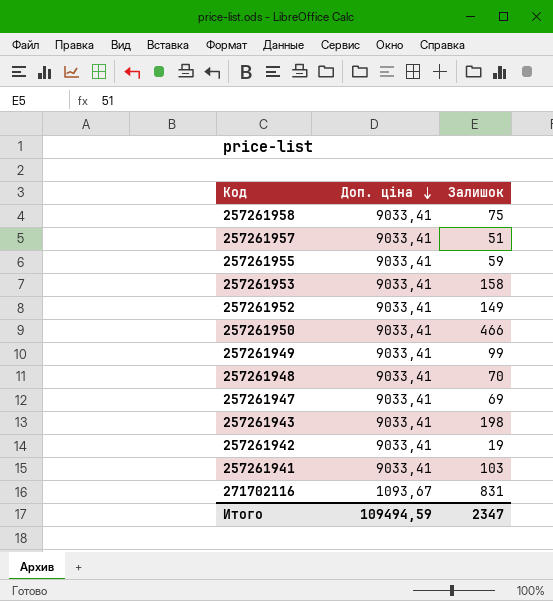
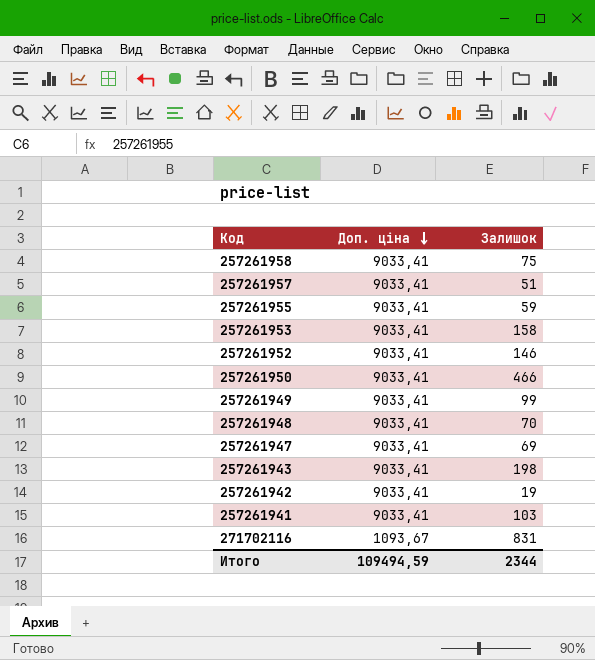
257261952 | Залишок: 149 -> 146
Итого | Залишок: 2347 -> 2344

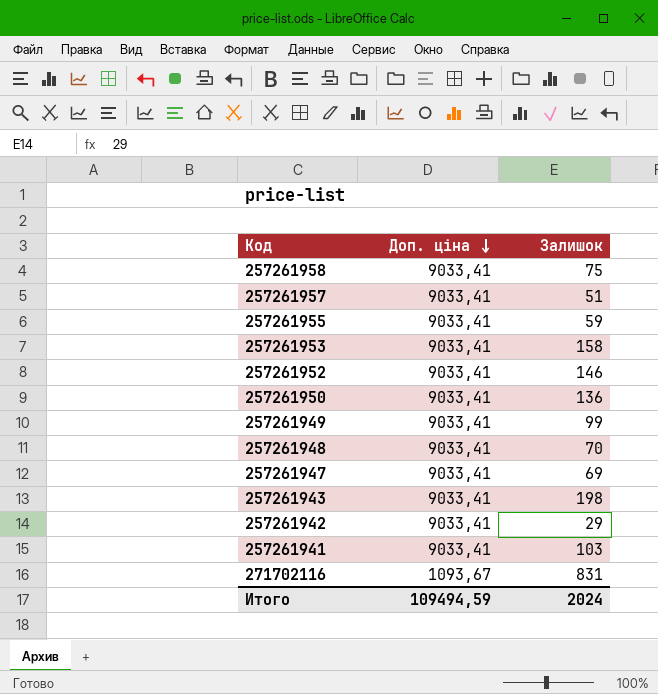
257261950 | Залишок: 466 -> 136
257261942 | Залишок: 19 -> 29
Итого | Залишок: 2344 -> 2024

